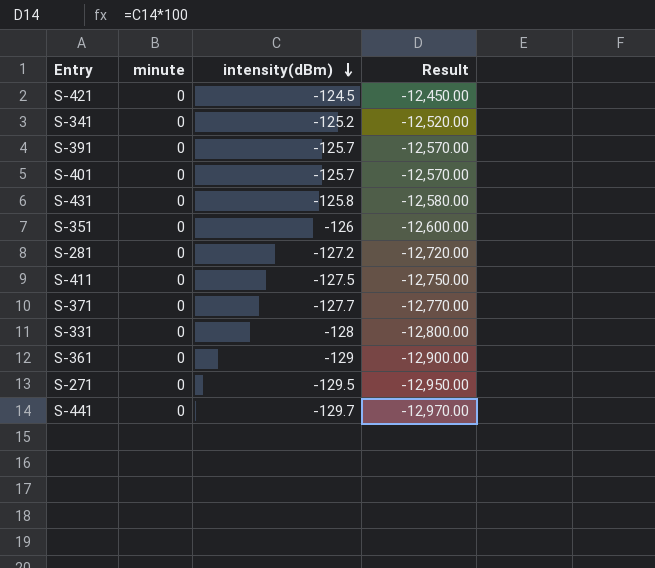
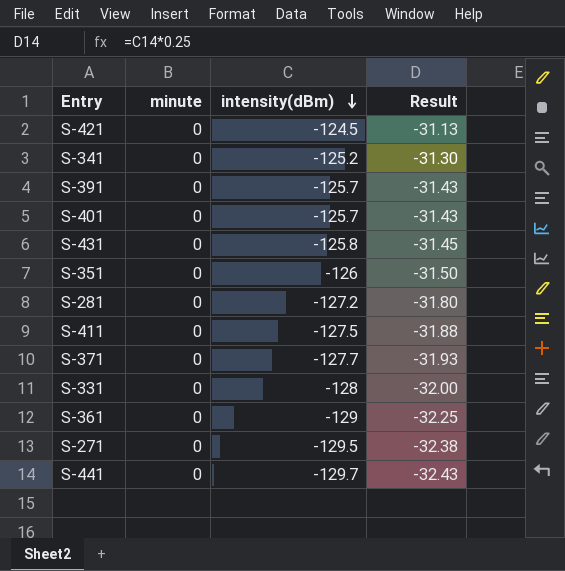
column Result | formula: [intensity(dBm)] * 100 -> [intensity(dBm)] * 0.25

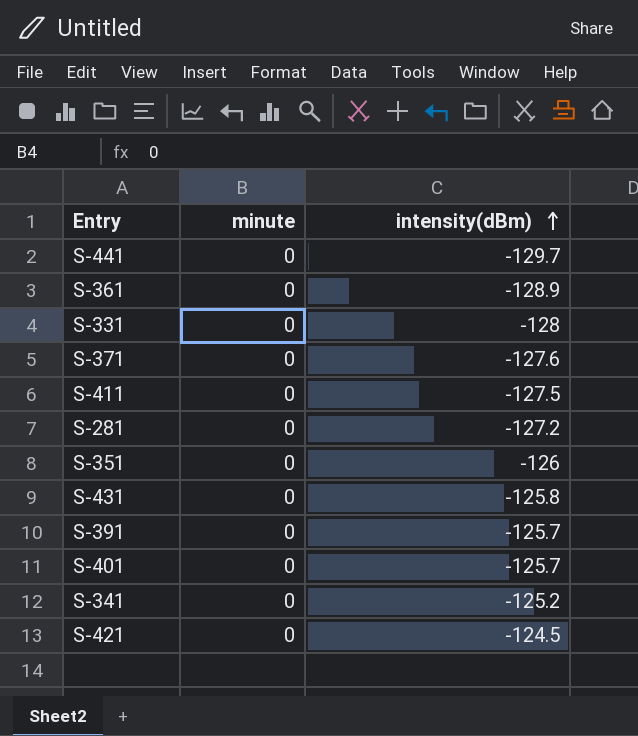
row order: intensity(dBm) descending -> intensity(dBm) ascending
column Result | formula: [intensity(dBm)] * 0.25 -> none
row S-271: 0 | -129.5 | -32.38 -> none
S-361 | intensity(dBm): -129 -> -128.9
S-371 | intensity(dBm): -127.7 -> -127.6

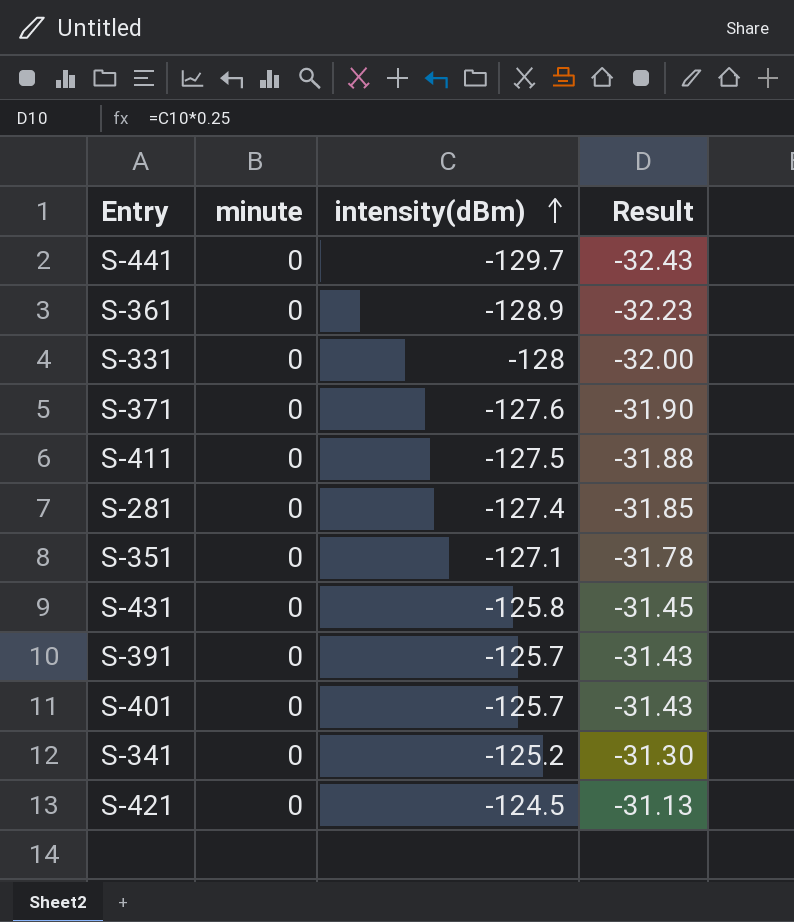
column Result | formula: none -> [intensity(dBm)] * 0.25
S-281 | intensity(dBm): -127.2 -> -127.4
S-351 | intensity(dBm): -126 -> -127.1

